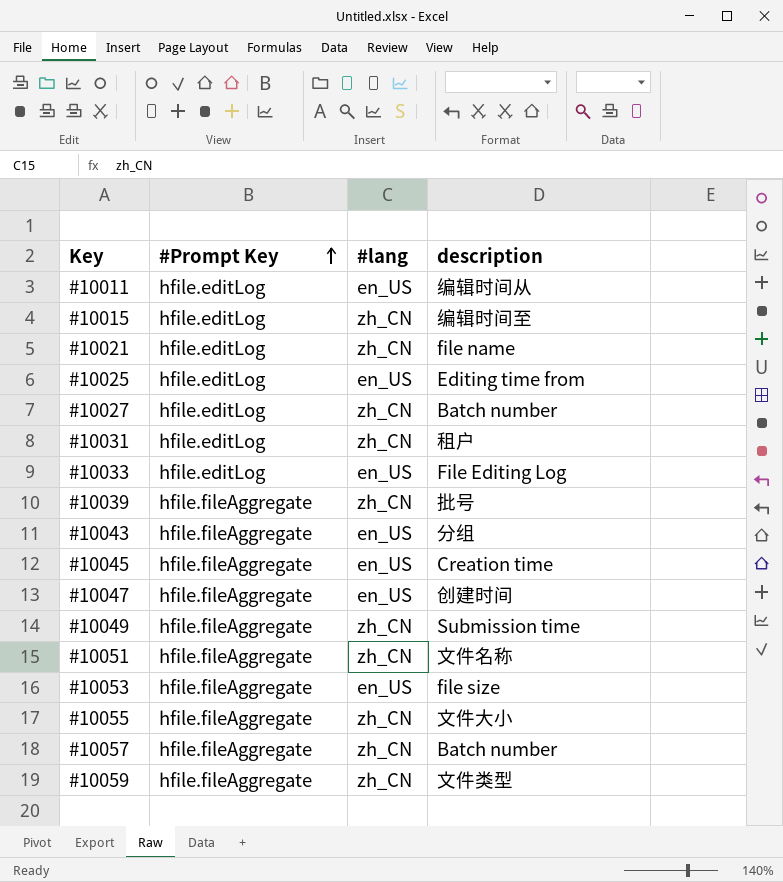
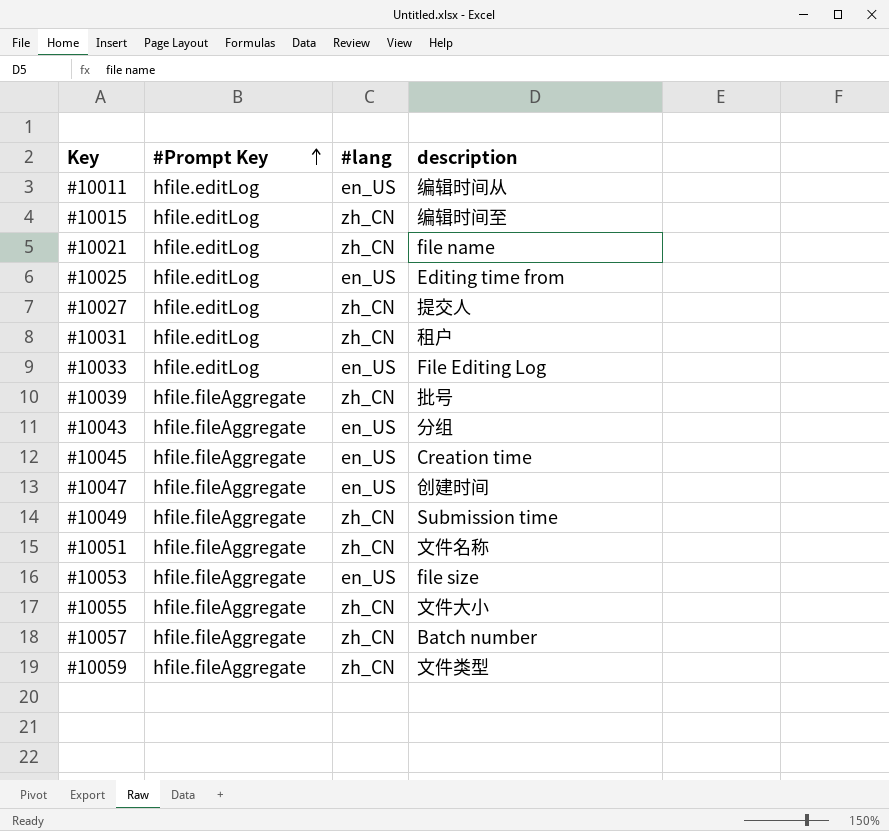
#10027 | description: Batch number -> 提交人

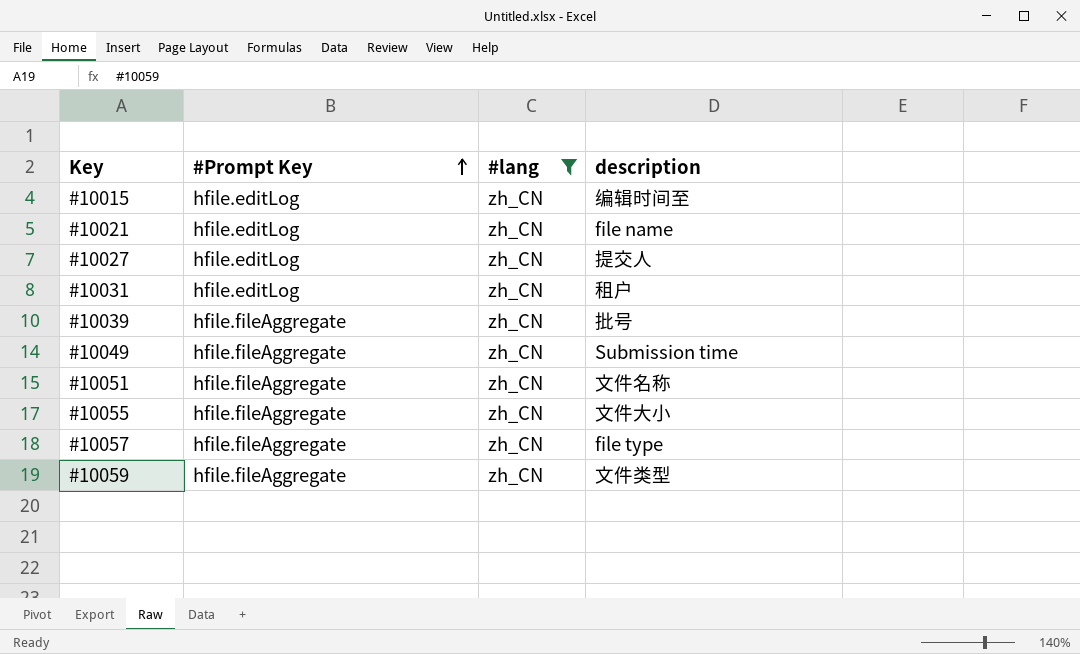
filter: none -> #lang = zh_CN
#10057 | description: Batch number -> file type

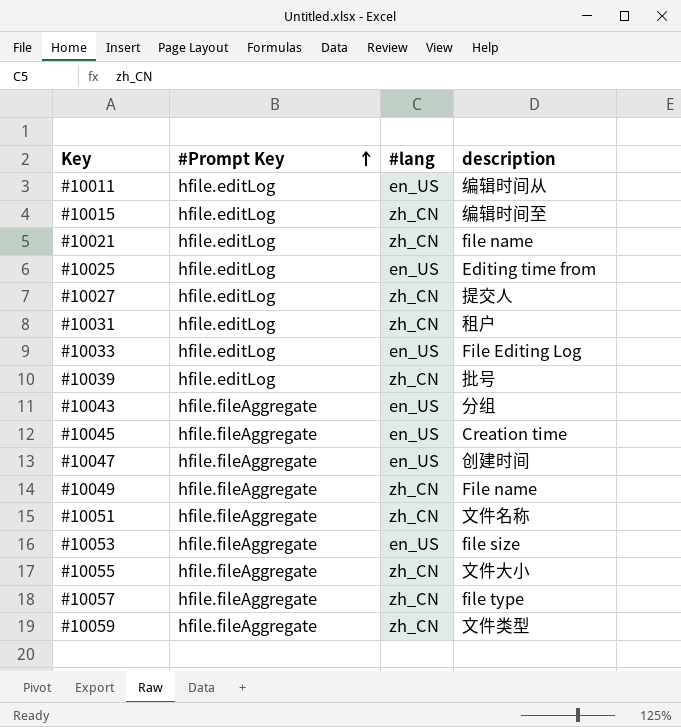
filter: #lang = zh_CN -> none
#10039 | #Prompt Key: hfile.fileAggregate -> hfile.editLog
#10049 | description: Submission time -> File name

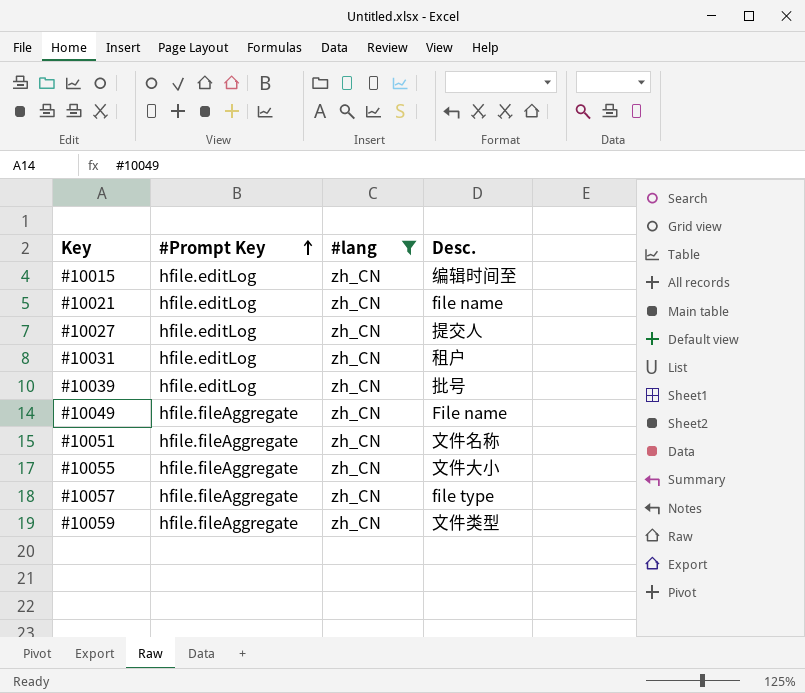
filter: none -> #lang = zh_CN
column name: description -> Desc.

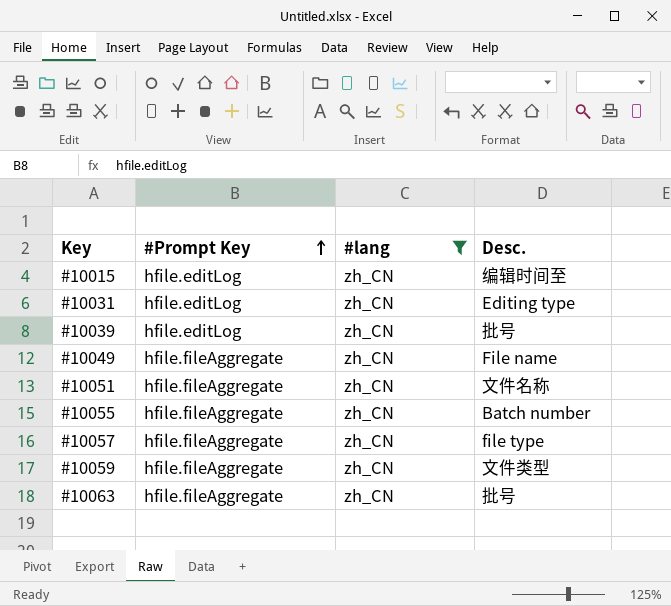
row #10021: hfile.editLog | zh_CN | file name -> none
row #10027: hfile.editLog | zh_CN | 提交人 -> none
#10031 | Desc.: 租户 -> Editing type
#10055 | Desc.: 文件大小 -> Batch number
row #10063: none -> hfile.fileAggregate | zh_CN | 批号

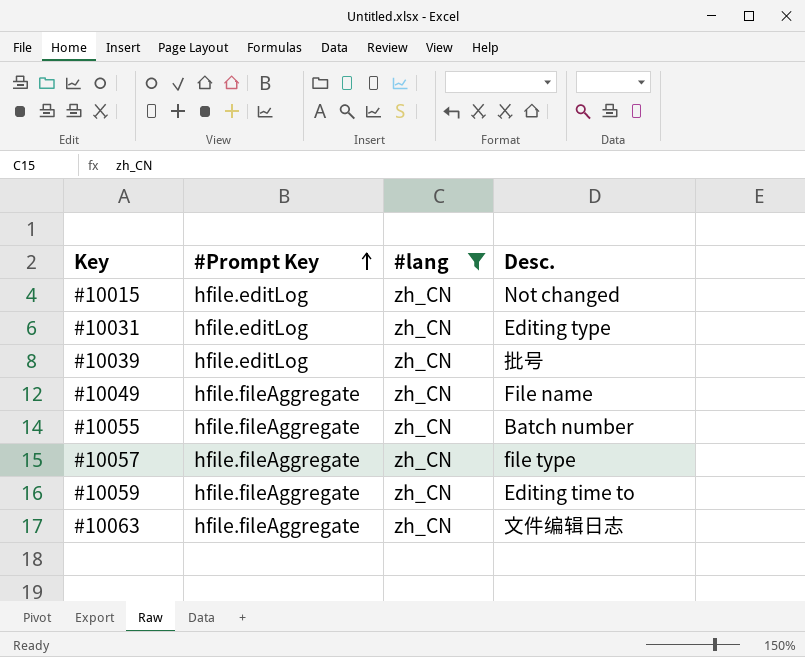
row #10051: hfile.fileAggregate | zh_CN | 文件名称 -> none
#10015 | Desc.: 编辑时间至 -> Not changed
#10059 | Desc.: 文件类型 -> Editing time to
#10063 | Desc.: 批号 -> 文件编辑日志

